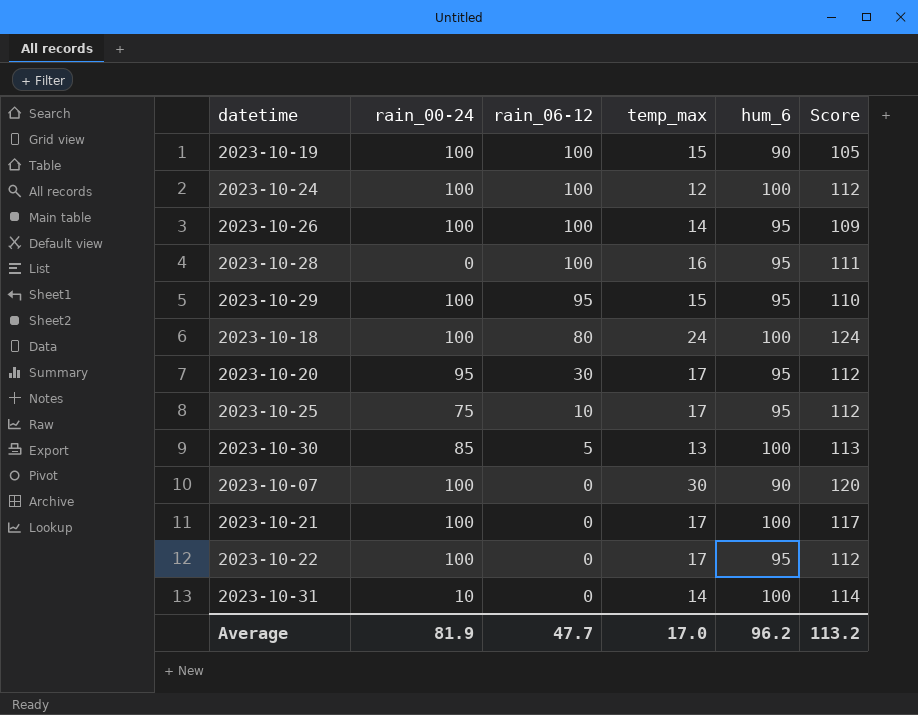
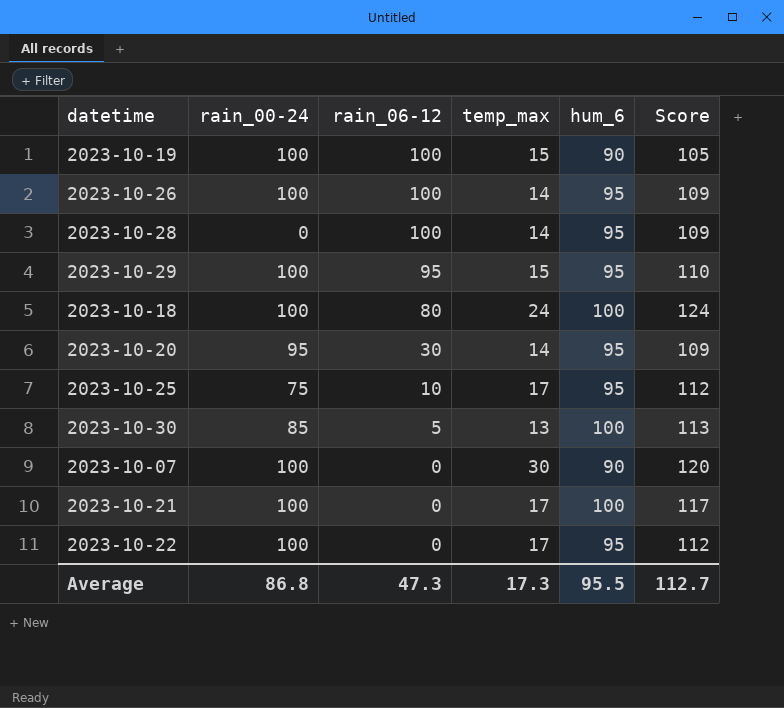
row 2023-10-24: 100 | 100 | 12 | 100 | 112 -> none
row 2023-10-31: 10 | 0 | 14 | 100 | 114 -> none
2023-10-28 | temp_max: 16 -> 14
2023-10-28 | Score: 111 -> 109
2023-10-20 | temp_max: 17 -> 14
2023-10-20 | Score: 112 -> 109
Average | rain_00-24: 81.9 -> 86.8
Average | rain_06-12: 47.7 -> 47.3
Average | temp_max: 17.0 -> 17.3
Average | hum_6: 96.2 -> 95.5
Average | Score: 113.2 -> 112.7

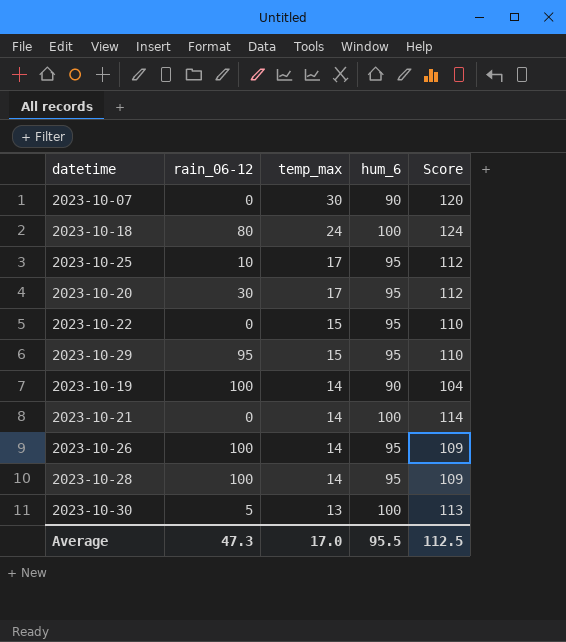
row order: rain_06-12 descending -> temp_max descending
column rain_00-24 | position: 2 -> none
2023-10-20 | temp_max: 14 -> 17
2023-10-20 | Score: 109 -> 112
2023-10-22 | temp_max: 17 -> 15
2023-10-22 | Score: 112 -> 110
2023-10-19 | temp_max: 15 -> 14
2023-10-19 | Score: 105 -> 104
2023-10-21 | temp_max: 17 -> 14
2023-10-21 | Score: 117 -> 114
Average | temp_max: 17.3 -> 17.0
Average | Score: 112.7 -> 112.5

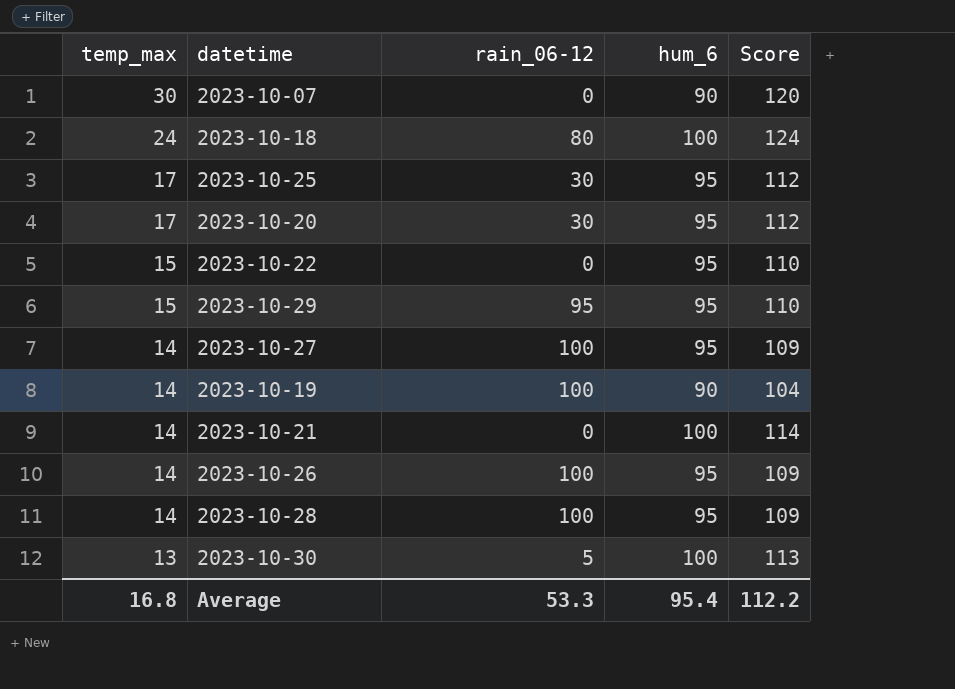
column temp_max | position: 3 -> 1
2023-10-25 | rain_06-12: 10 -> 30
row 2023-10-27: none -> 14 | 100 | 95 | 109
Average | temp_max: 17.0 -> 16.8
Average | rain_06-12: 47.3 -> 53.3
Average | hum_6: 95.5 -> 95.4
Average | Score: 112.5 -> 112.2

